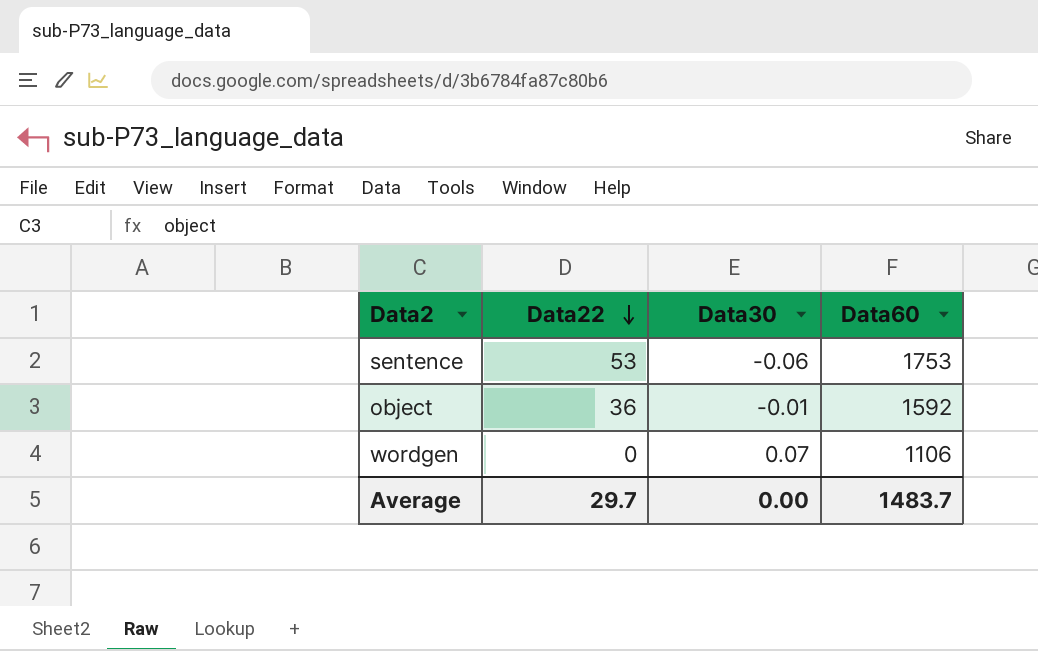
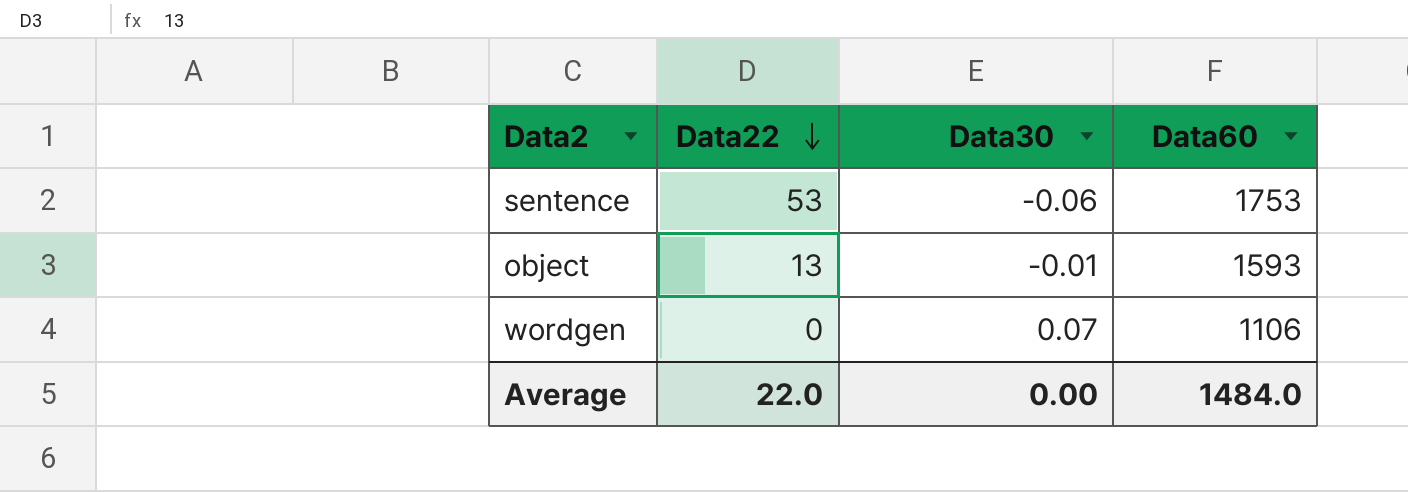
object | Data22: 36 -> 13
object | Data60: 1592 -> 1593
Average | Data22: 29.7 -> 22.0
Average | Data60: 1483.7 -> 1484.0

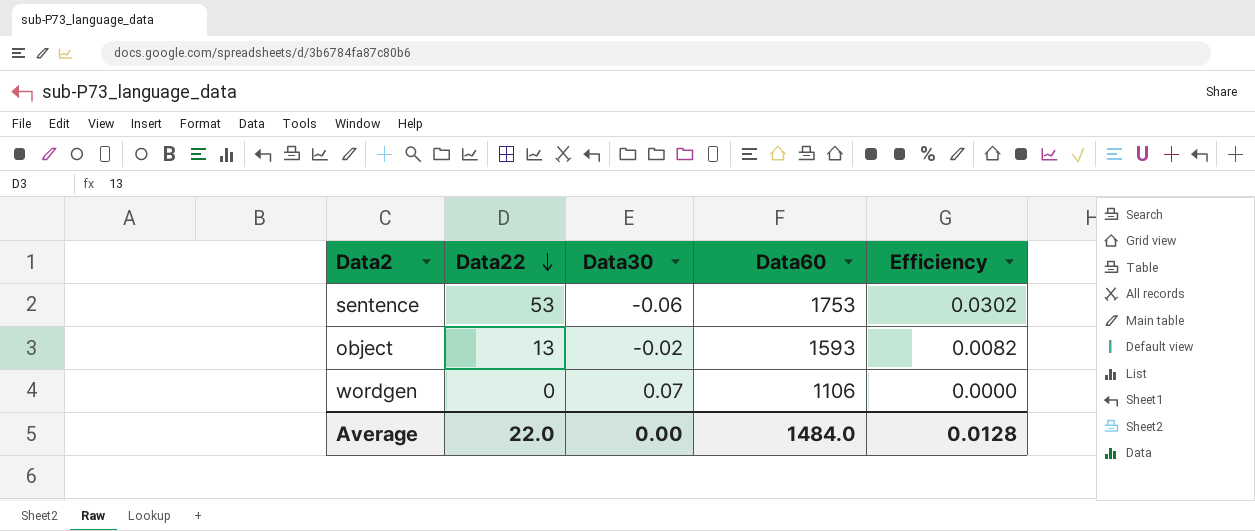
column Efficiency | formula: none -> [Data22] / [Data60]
object | Data30: -0.01 -> -0.02

